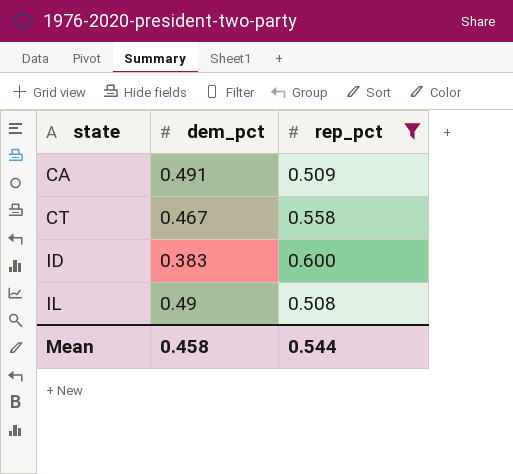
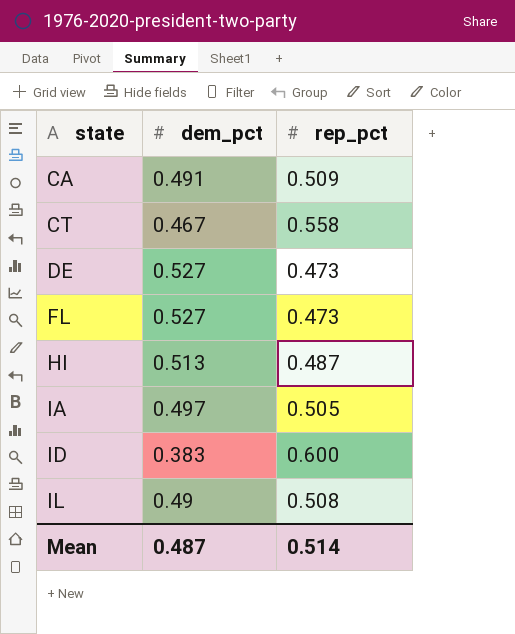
filter: rep_pct >= 0.508 -> none
Mean | dem_pct: 0.458 -> 0.487
Mean | rep_pct: 0.544 -> 0.514

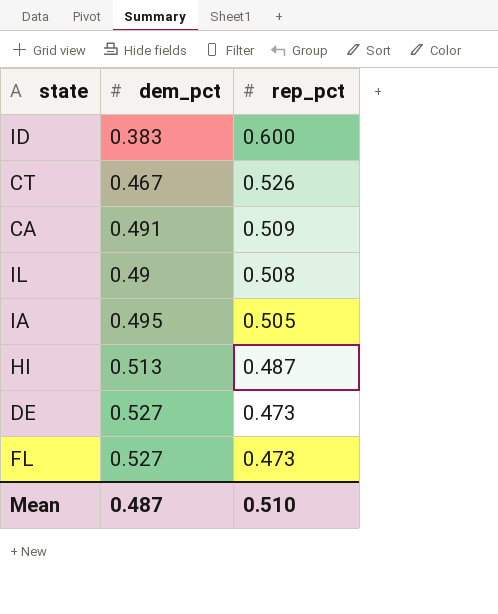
row order: state ascending -> rep_pct descending
CT | rep_pct: 0.558 -> 0.526
IA | dem_pct: 0.497 -> 0.495
Mean | rep_pct: 0.514 -> 0.510

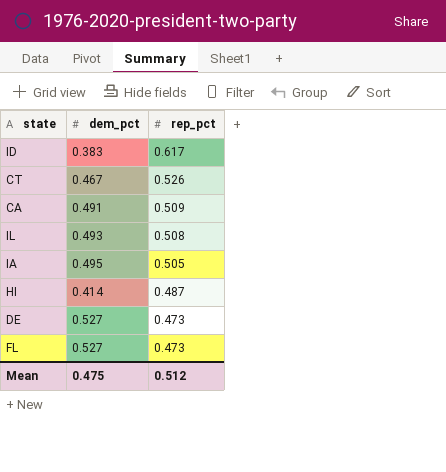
ID | rep_pct: 0.600 -> 0.617
IL | dem_pct: 0.49 -> 0.493
HI | dem_pct: 0.513 -> 0.414
Mean | dem_pct: 0.487 -> 0.475
Mean | rep_pct: 0.510 -> 0.512

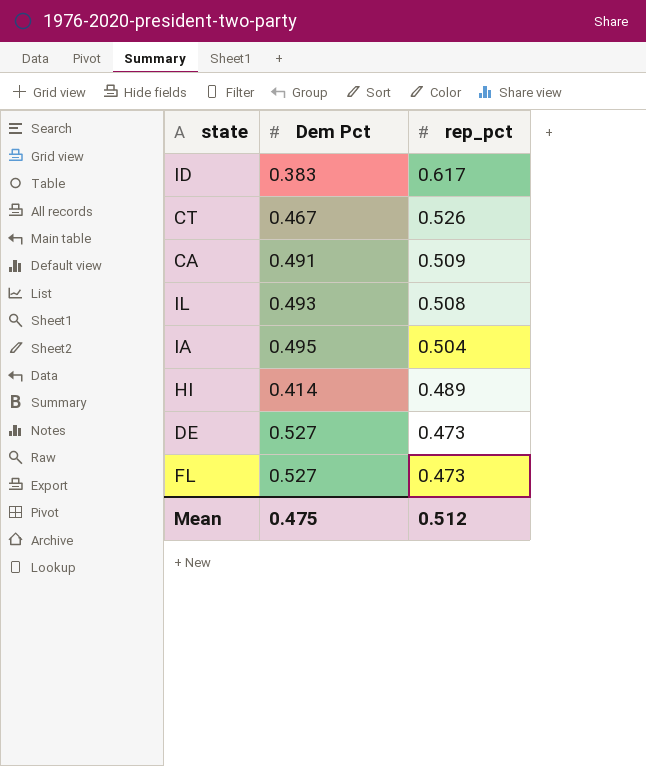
column name: dem_pct -> Dem Pct
IA | rep_pct: 0.505 -> 0.504
HI | rep_pct: 0.487 -> 0.489

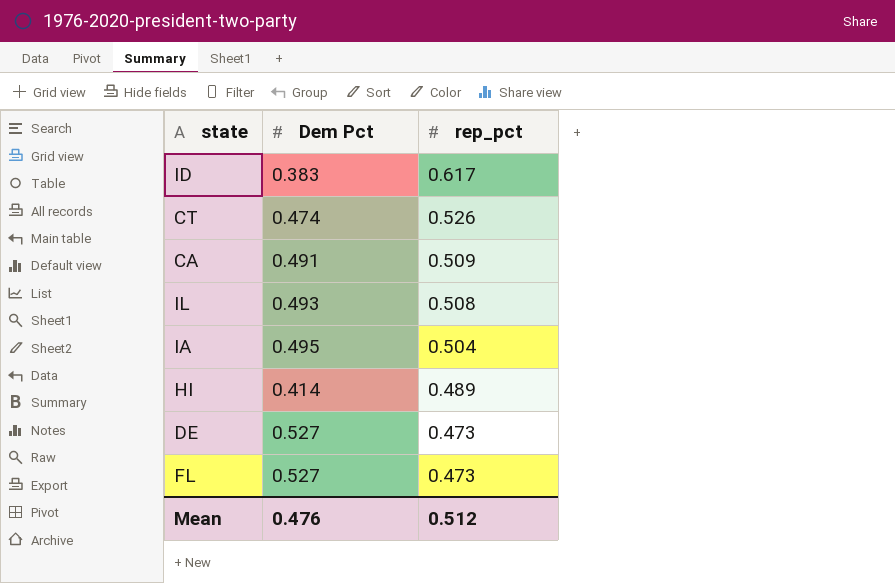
CT | Dem Pct: 0.467 -> 0.474
Mean | Dem Pct: 0.475 -> 0.476

